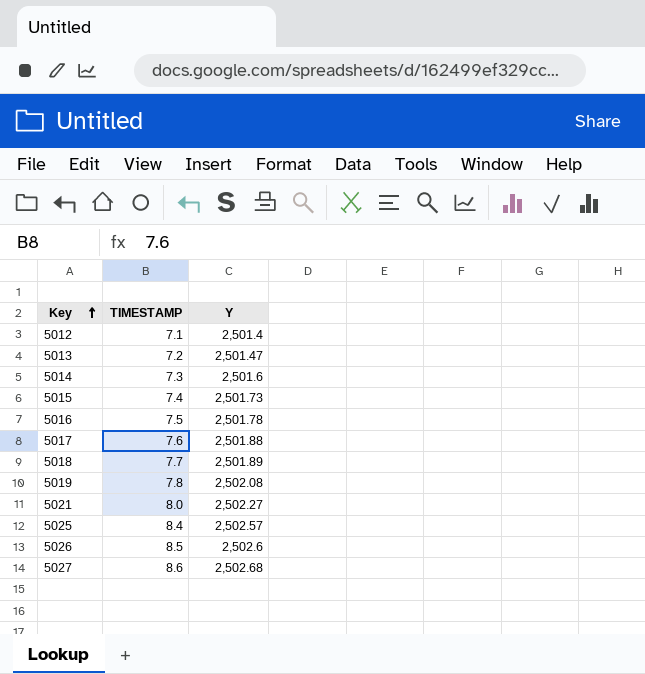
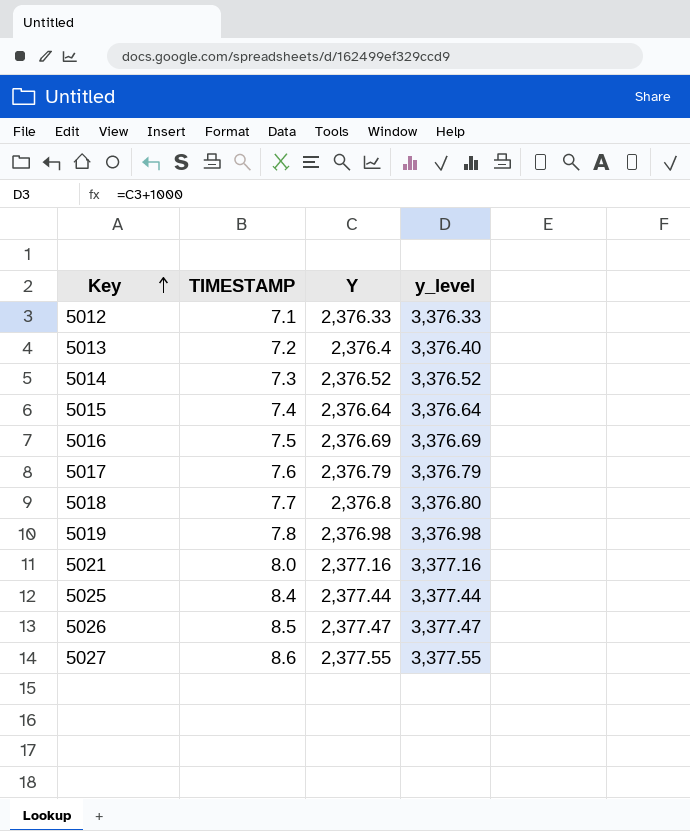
column y_level | formula: none -> [Y] + 1000
5012 | Y: 2,501.4 -> 2,376.33
5013 | Y: 2,501.47 -> 2,376.4
5014 | Y: 2,501.6 -> 2,376.52
5015 | Y: 2,501.73 -> 2,376.64
5016 | Y: 2,501.78 -> 2,376.69
5017 | Y: 2,501.88 -> 2,376.79
5018 | Y: 2,501.89 -> 2,376.8
5019 | Y: 2,502.08 -> 2,376.98
5021 | Y: 2,502.27 -> 2,377.16
5025 | Y: 2,502.57 -> 2,377.44
5026 | Y: 2,502.6 -> 2,377.47
5027 | Y: 2,502.68 -> 2,377.55

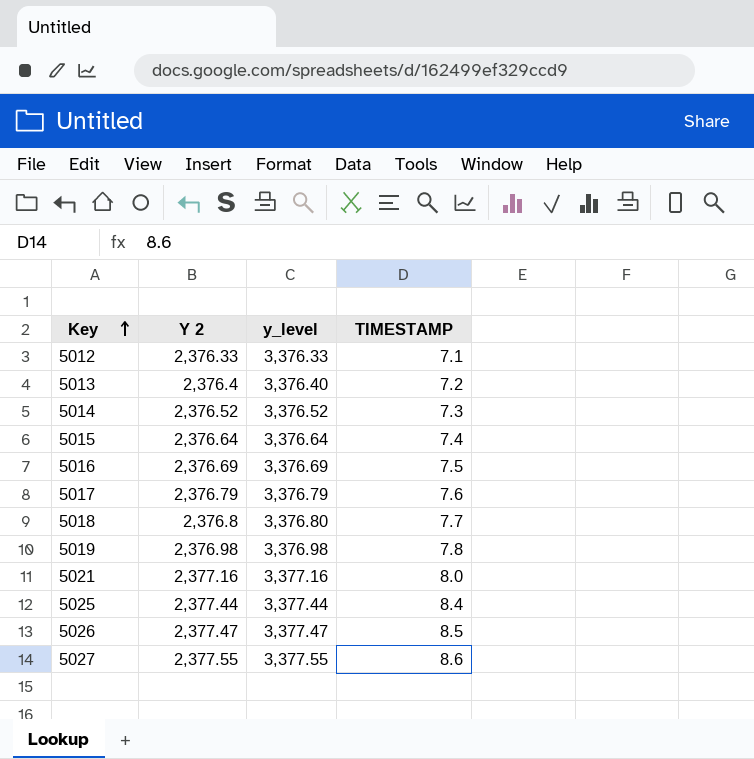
column name: Y -> Y 2
column TIMESTAMP | position: 2 -> 4

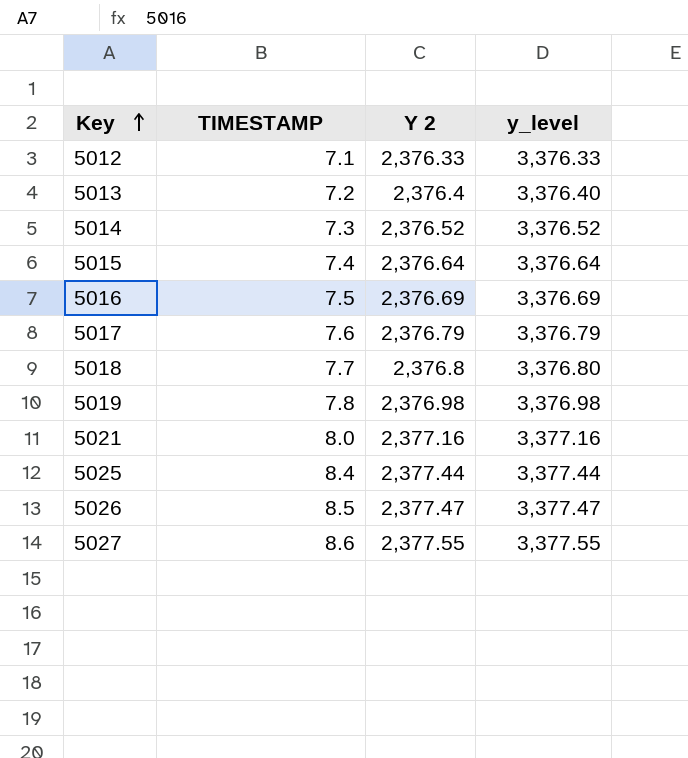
column TIMESTAMP | position: 4 -> 2

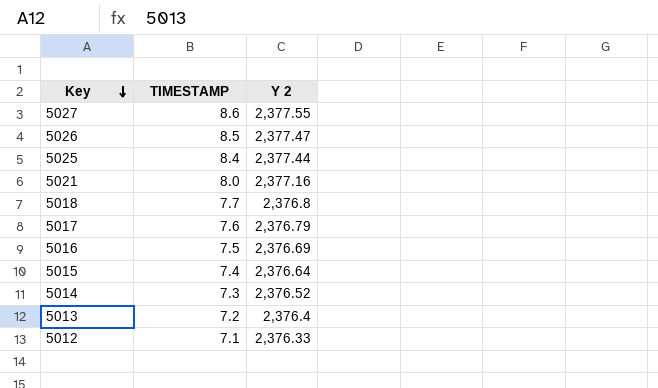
row order: Key ascending -> Key descending
column y_level | formula: [Y 2] + 1000 -> none
row 5019: 7.8 | 2,376.98 | 3,376.98 -> none

